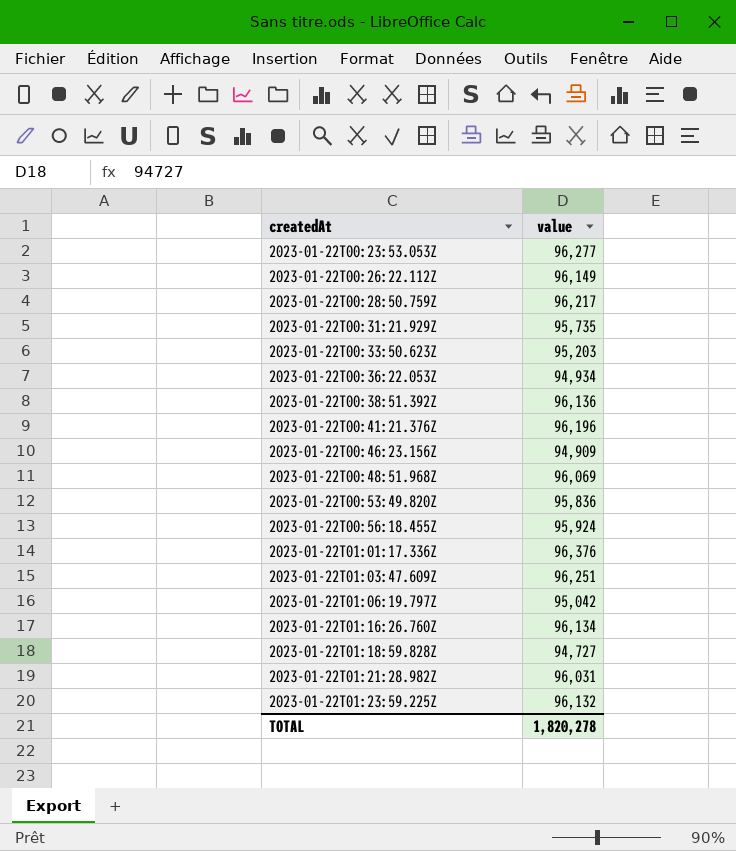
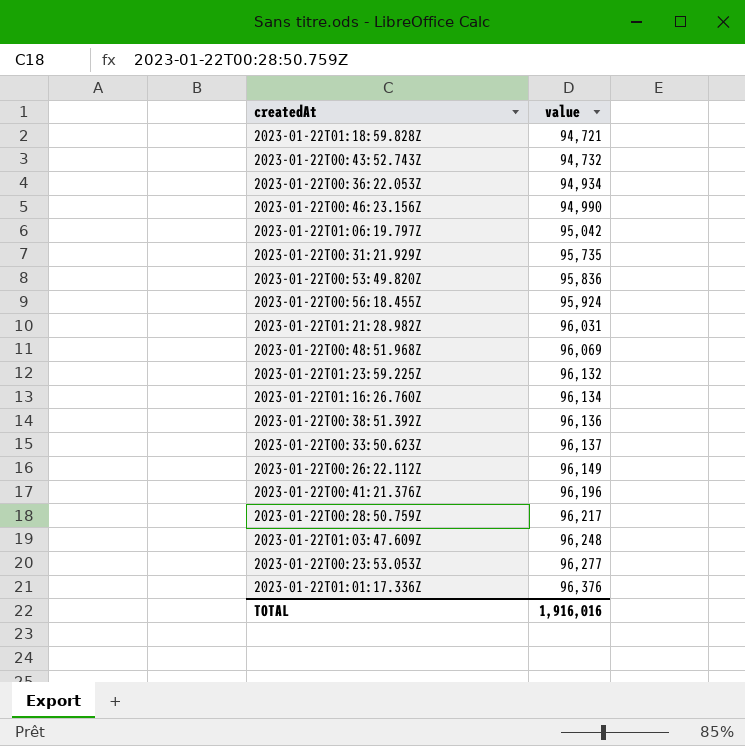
row order: createdAt ascending -> value ascending
2023-01-22T01:18:59.828Z | value: 94,727 -> 94,721
row 2023-01-22T00:43:52.743Z: none -> 94,732
2023-01-22T00:46:23.156Z | value: 94,909 -> 94,990
2023-01-22T00:33:50.623Z | value: 95,203 -> 96,137
2023-01-22T01:03:47.609Z | value: 96,251 -> 96,248
TOTAL | value: 1,820,278 -> 1,916,016

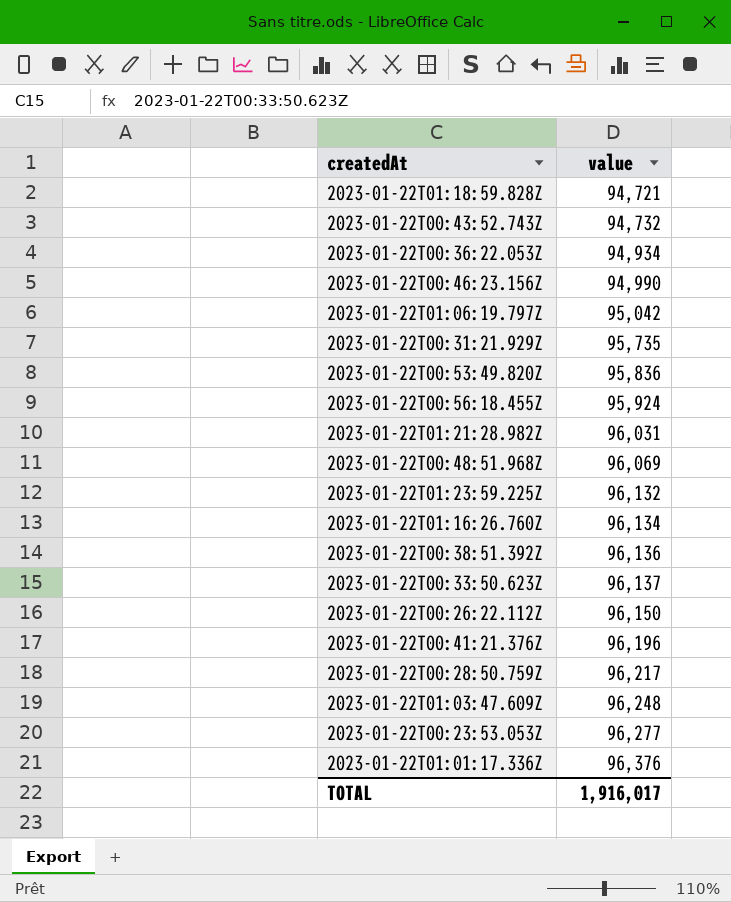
2023-01-22T00:26:22.112Z | value: 96,149 -> 96,150
TOTAL | value: 1,916,016 -> 1,916,017

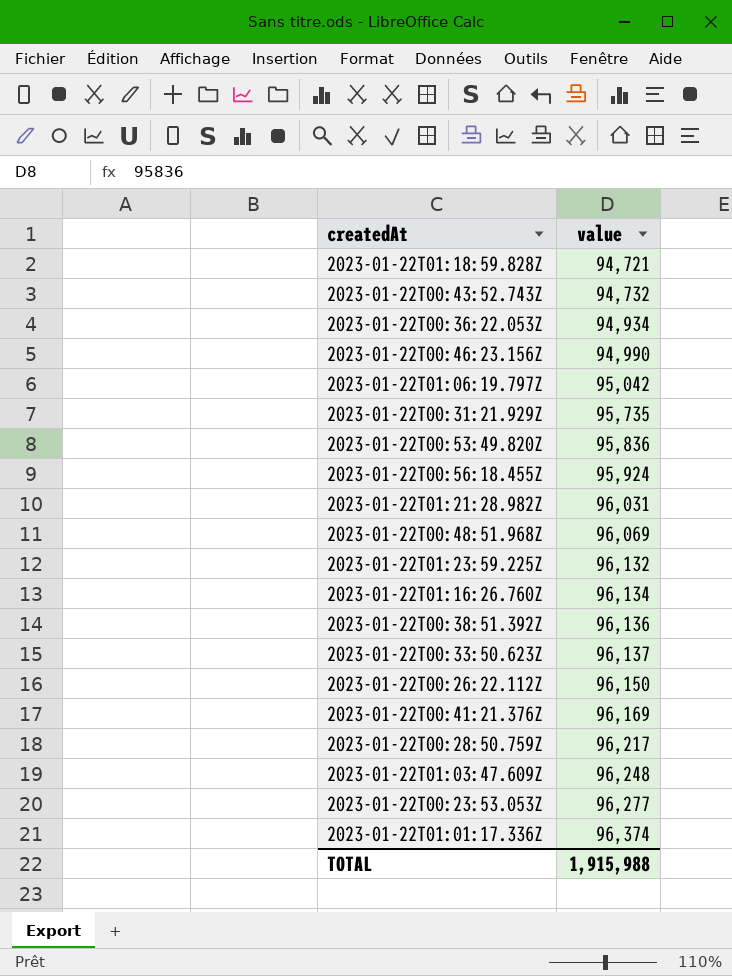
2023-01-22T00:41:21.376Z | value: 96,196 -> 96,169
2023-01-22T01:01:17.336Z | value: 96,376 -> 96,374
TOTAL | value: 1,916,017 -> 1,915,988

